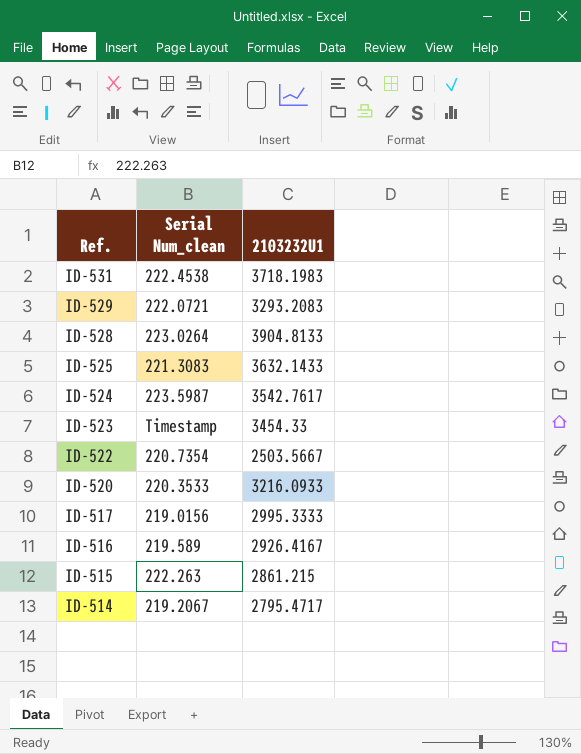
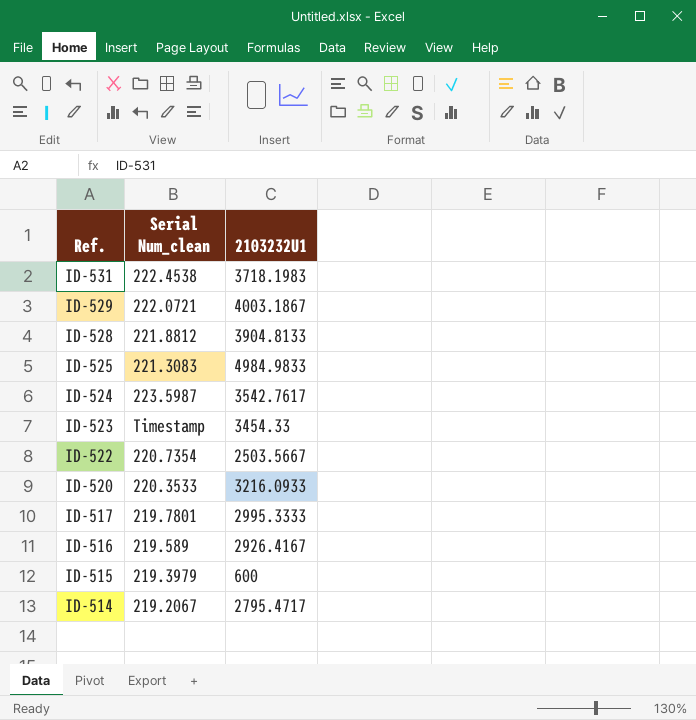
ID-529 | 2103232U1: 3293.2083 -> 4003.1867
ID-528 | Serial Num_clean: 223.0264 -> 221.8812
ID-525 | 2103232U1: 3632.1433 -> 4984.9833
ID-517 | Serial Num_clean: 219.0156 -> 219.7801
ID-515 | Serial Num_clean: 222.263 -> 219.3979
ID-515 | 2103232U1: 2861.215 -> 600

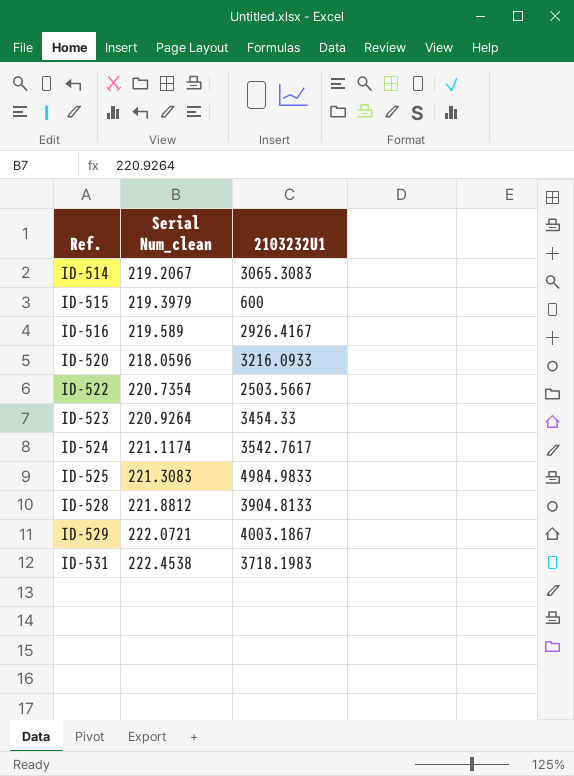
row order: Ref. descending -> Ref. ascending
row ID-517: 219.7801 | 2995.3333 -> none
ID-514 | 2103232U1: 2795.4717 -> 3065.3083
ID-520 | Serial Num_clean: 220.3533 -> 218.0596
ID-523 | Serial Num_clean: Timestamp -> 220.9264
ID-524 | Serial Num_clean: 223.5987 -> 221.1174

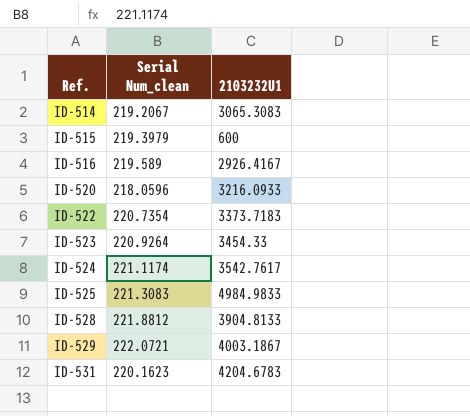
ID-522 | 2103232U1: 2503.5667 -> 3373.7183
ID-531 | Serial Num_clean: 222.4538 -> 220.1623
ID-531 | 2103232U1: 3718.1983 -> 4204.6783

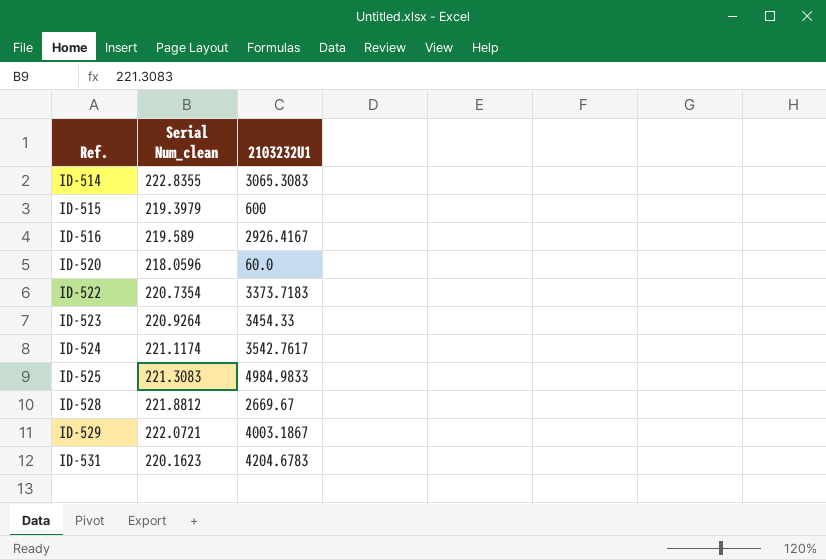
ID-514 | Serial Num_clean: 219.2067 -> 222.8355
ID-520 | 2103232U1: 3216.0933 -> 60.0
ID-528 | 2103232U1: 3904.8133 -> 2669.67

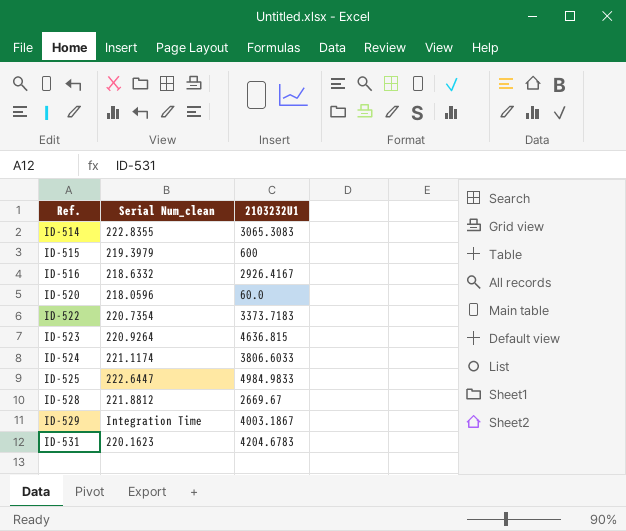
ID-516 | Serial Num_clean: 219.589 -> 218.6332
ID-523 | 2103232U1: 3454.33 -> 4636.815
ID-524 | 2103232U1: 3542.7617 -> 3806.6033
ID-525 | Serial Num_clean: 221.3083 -> 222.6447
ID-529 | Serial Num_clean: 222.0721 -> Integration Time

